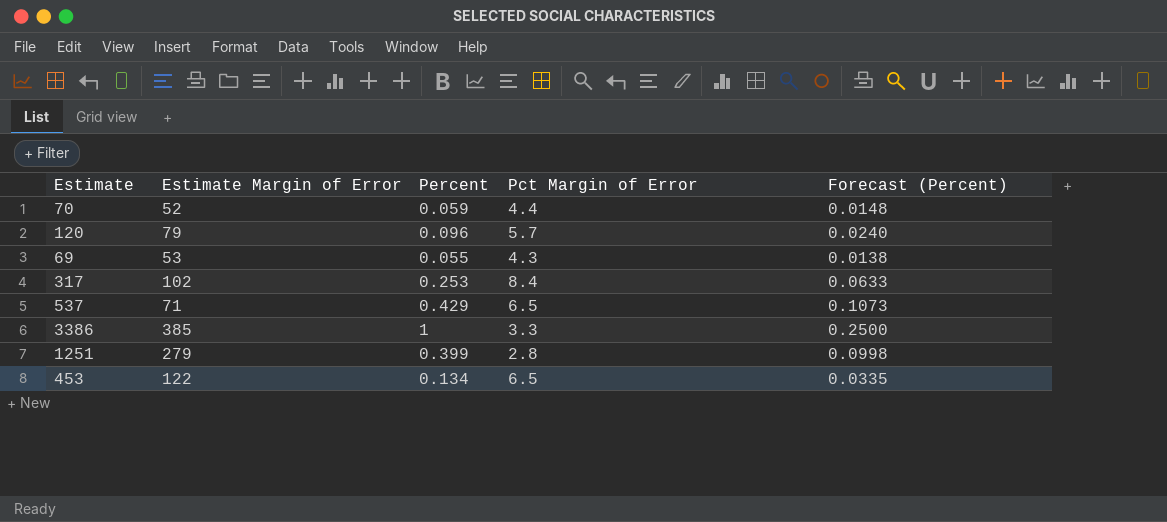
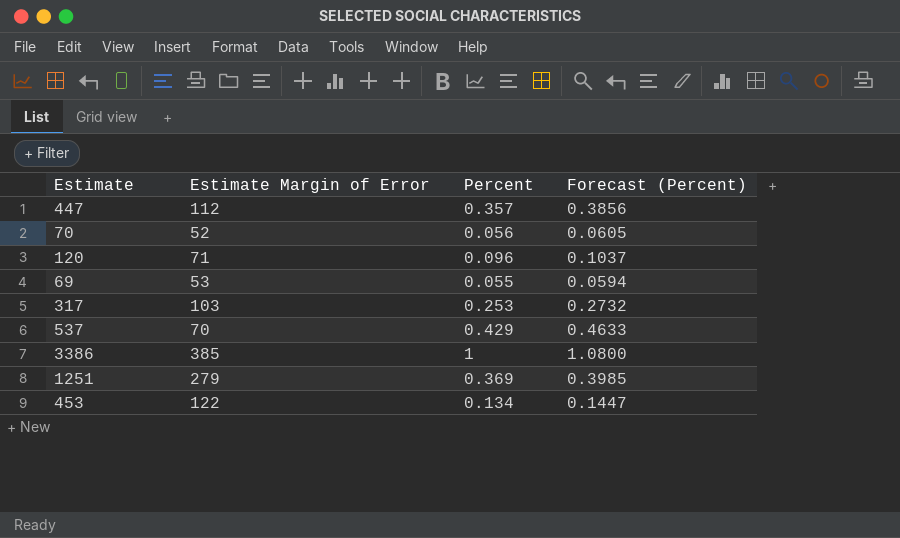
column Pct Margin of Error | position: 4 -> none
column Forecast (Percent) | formula: [Percent] * 0.25 -> [Percent] * 1.08
row 447: none -> 112 | 0.357 | 0.3856
70 | Percent: 0.059 -> 0.056
120 | Estimate Margin of Error: 79 -> 71
317 | Estimate Margin of Error: 102 -> 103
537 | Estimate Margin of Error: 71 -> 70
1251 | Percent: 0.399 -> 0.369

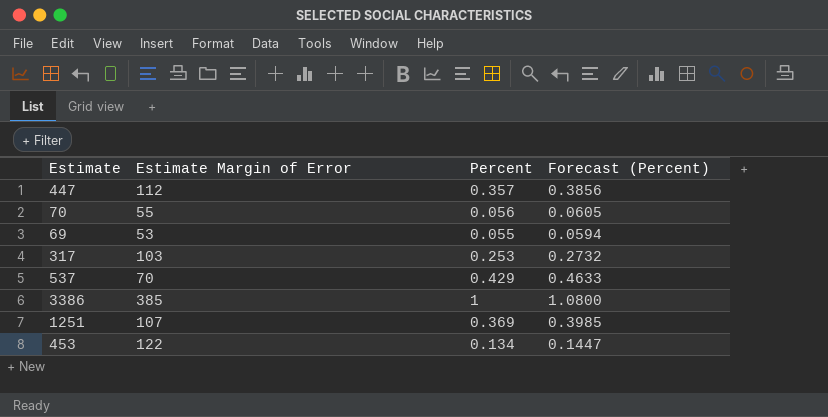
row 120: 71 | 0.096 | 0.1037 -> none
70 | Estimate Margin of Error: 52 -> 55
1251 | Estimate Margin of Error: 279 -> 107

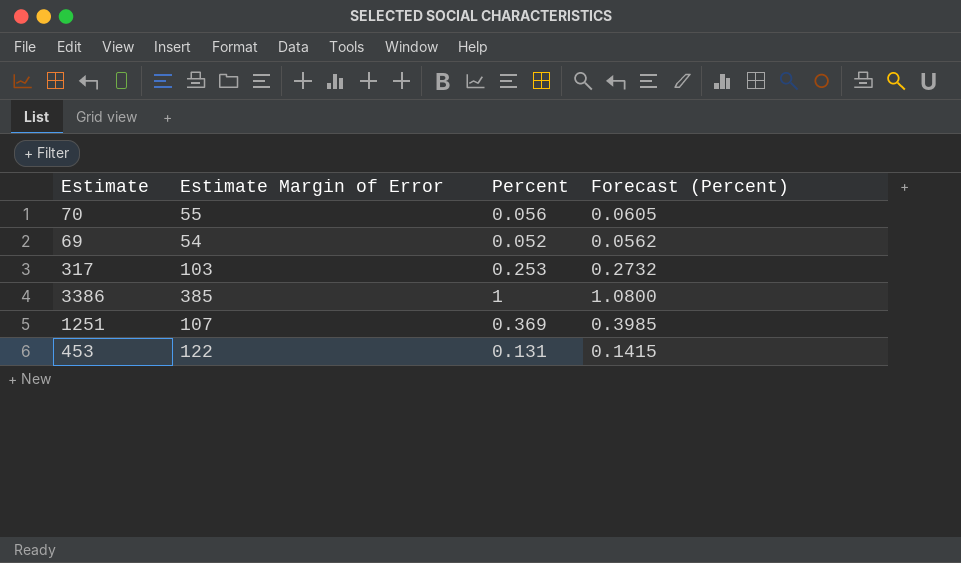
row 447: 112 | 0.357 | 0.3856 -> none
row 537: 70 | 0.429 | 0.4633 -> none
69 | Estimate Margin of Error: 53 -> 54
69 | Percent: 0.055 -> 0.052
69 | Forecast (Percent): 0.0594 -> 0.0562
453 | Percent: 0.134 -> 0.131
453 | Forecast (Percent): 0.1447 -> 0.1415

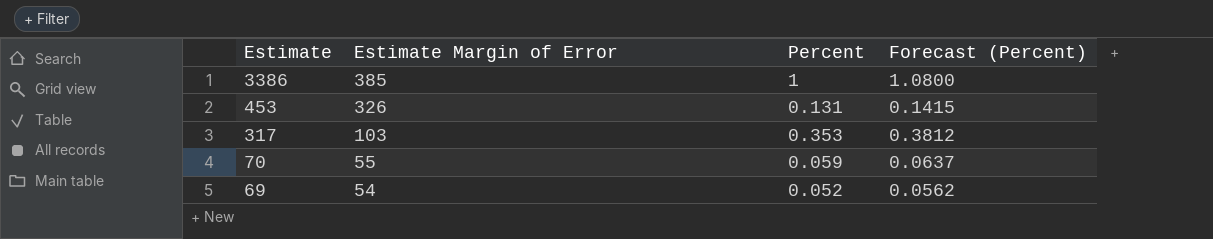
row order: none -> Estimate descending
row 1251: 107 | 0.369 | 0.3985 -> none
453 | Estimate Margin of Error: 122 -> 326
317 | Percent: 0.253 -> 0.353
317 | Forecast (Percent): 0.2732 -> 0.3812
70 | Percent: 0.056 -> 0.059
70 | Forecast (Percent): 0.0605 -> 0.0637

